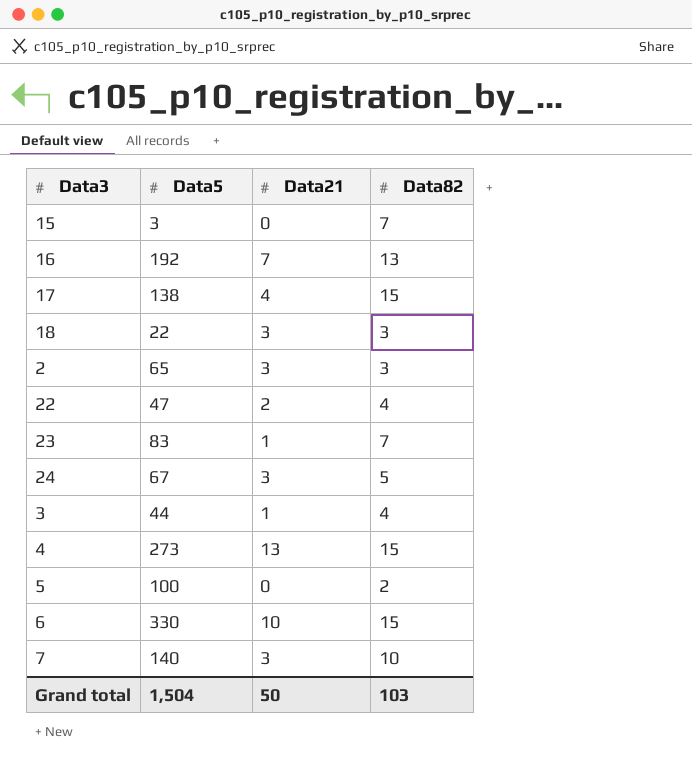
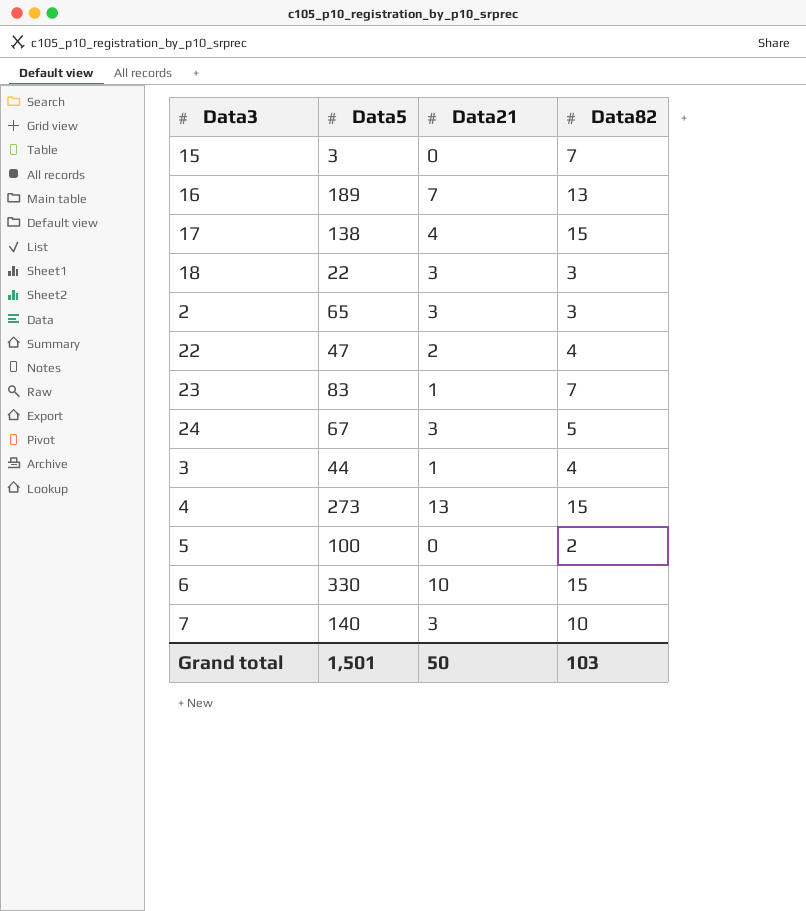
16 | Data5: 192 -> 189
Grand total | Data5: 1,504 -> 1,501

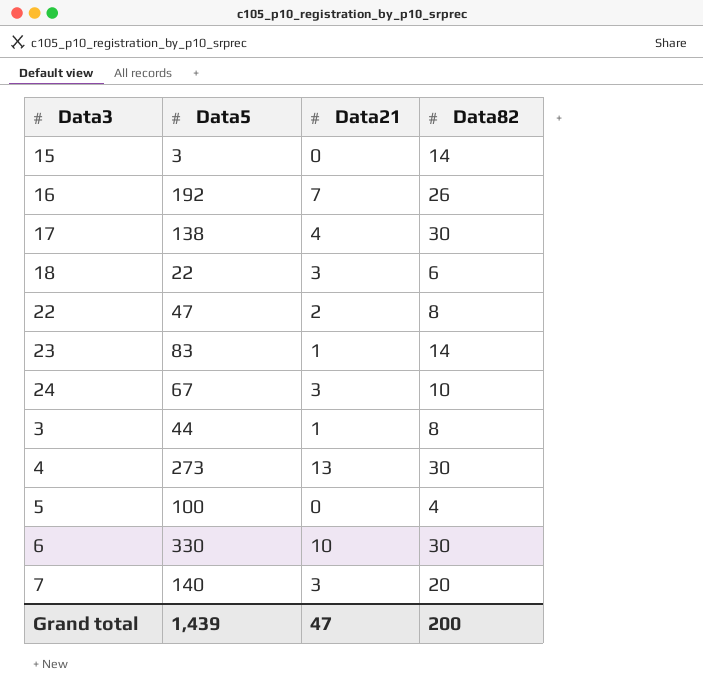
row 2: 65 | 3 | 3 -> none
15 | Data82: 7 -> 14
16 | Data5: 189 -> 192
16 | Data82: 13 -> 26
17 | Data82: 15 -> 30
18 | Data82: 3 -> 6
22 | Data82: 4 -> 8
23 | Data82: 7 -> 14
24 | Data82: 5 -> 10
3 | Data82: 4 -> 8
4 | Data82: 15 -> 30
5 | Data82: 2 -> 4
6 | Data82: 15 -> 30
7 | Data82: 10 -> 20
Grand total | Data5: 1,501 -> 1,439
Grand total | Data21: 50 -> 47
Grand total | Data82: 103 -> 200

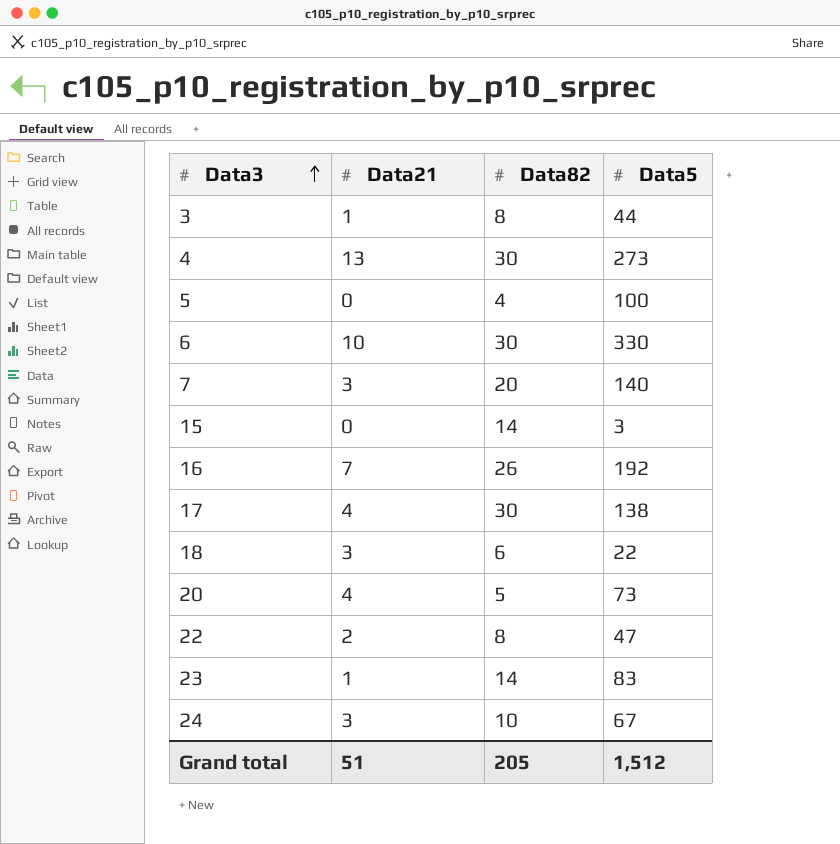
row order: none -> Data3 ascending
column Data5 | position: 2 -> 4
row 20: none -> 4 | 5 | 73
Grand total | Data21: 47 -> 51
Grand total | Data82: 200 -> 205
Grand total | Data5: 1,439 -> 1,512

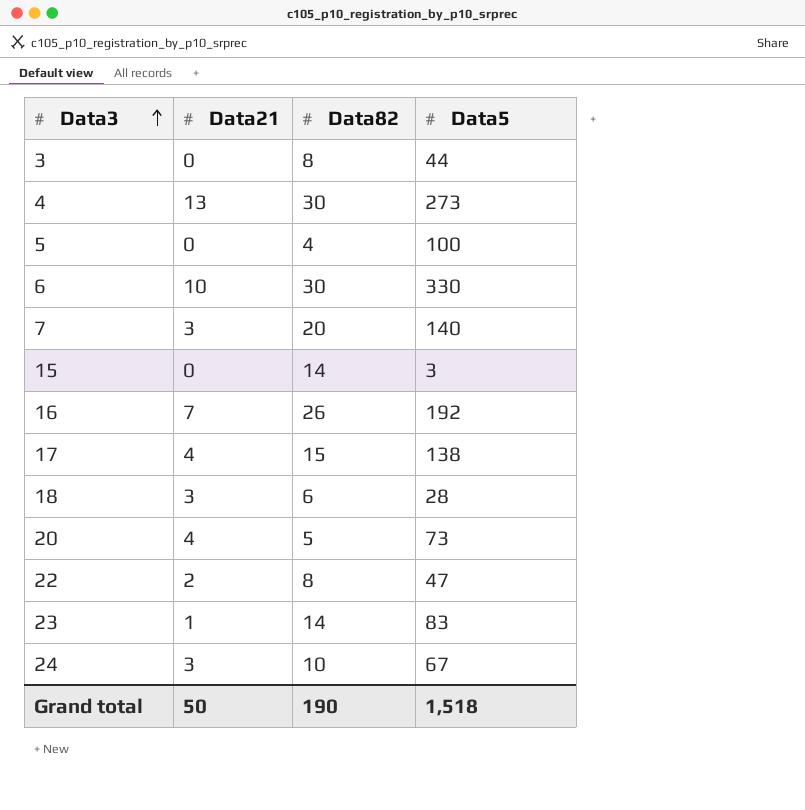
3 | Data21: 1 -> 0
17 | Data82: 30 -> 15
18 | Data5: 22 -> 28
Grand total | Data21: 51 -> 50
Grand total | Data82: 205 -> 190
Grand total | Data5: 1,512 -> 1,518

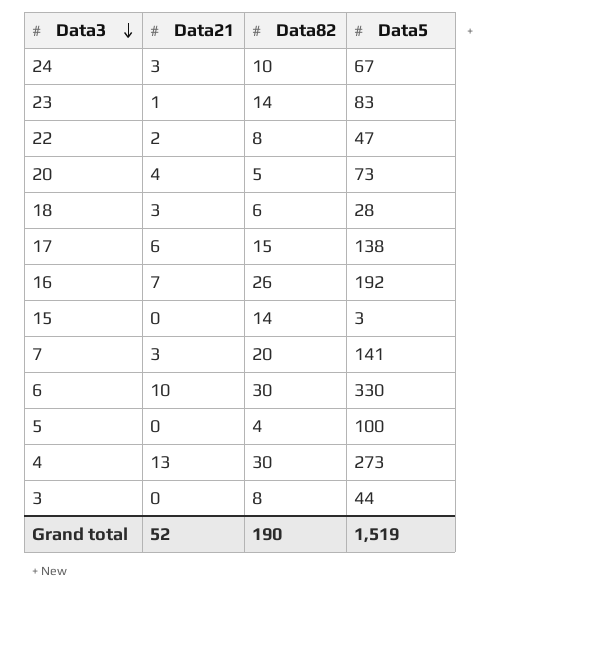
row order: Data3 ascending -> Data3 descending
17 | Data21: 4 -> 6
7 | Data5: 140 -> 141
Grand total | Data21: 50 -> 52
Grand total | Data5: 1,518 -> 1,519

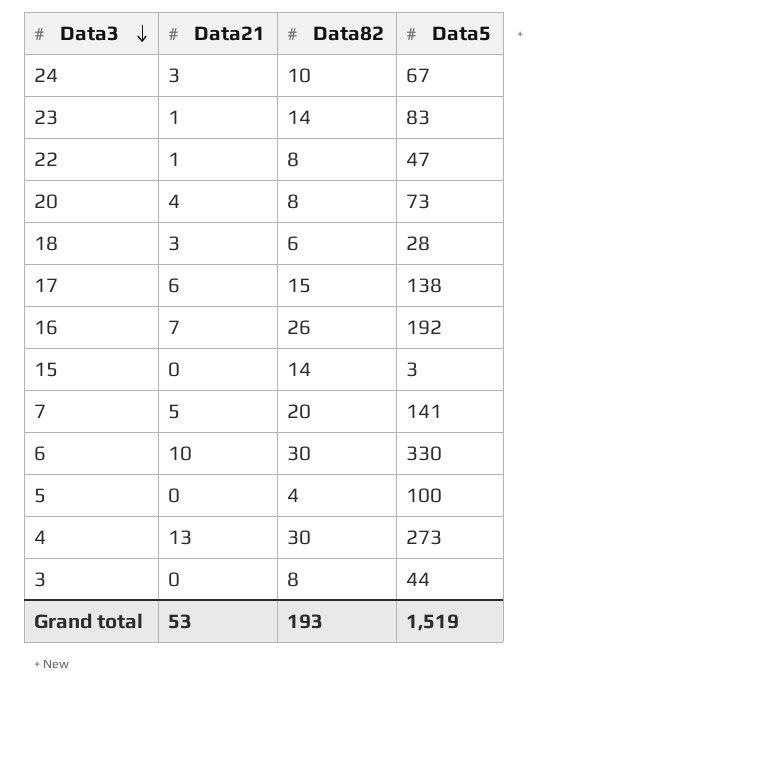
22 | Data21: 2 -> 1
20 | Data82: 5 -> 8
7 | Data21: 3 -> 5
Grand total | Data21: 52 -> 53
Grand total | Data82: 190 -> 193

